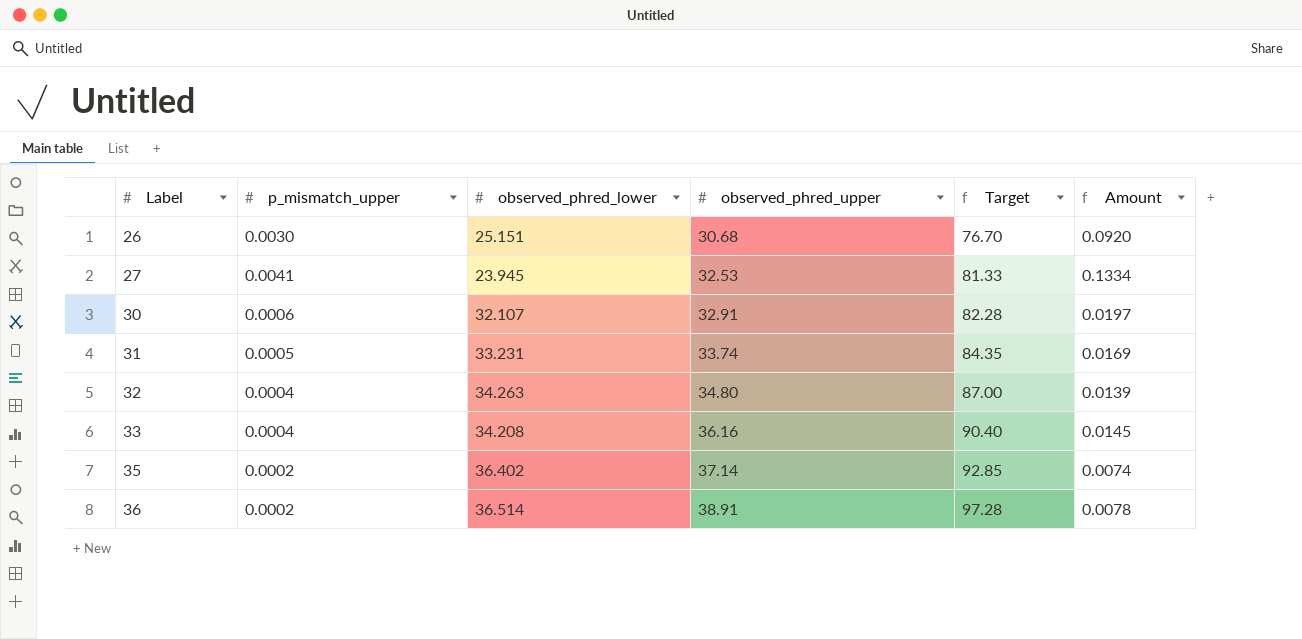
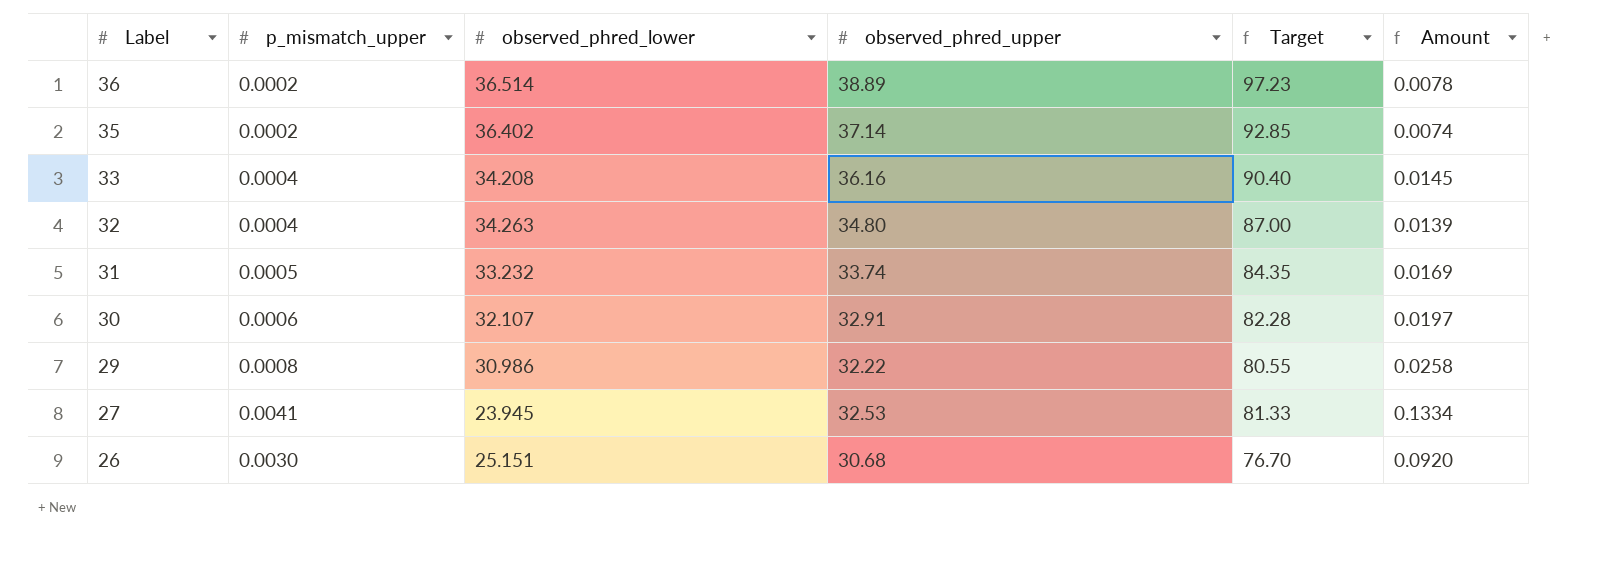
row order: Label ascending -> Label descending
36 | observed_phred_upper: 38.91 -> 38.89
36 | Target: 97.28 -> 97.23
31 | observed_phred_lower: 33.231 -> 33.232
row 29: none -> 0.0008 | 30.986 | 32.22 | 80.55 | 0.0258

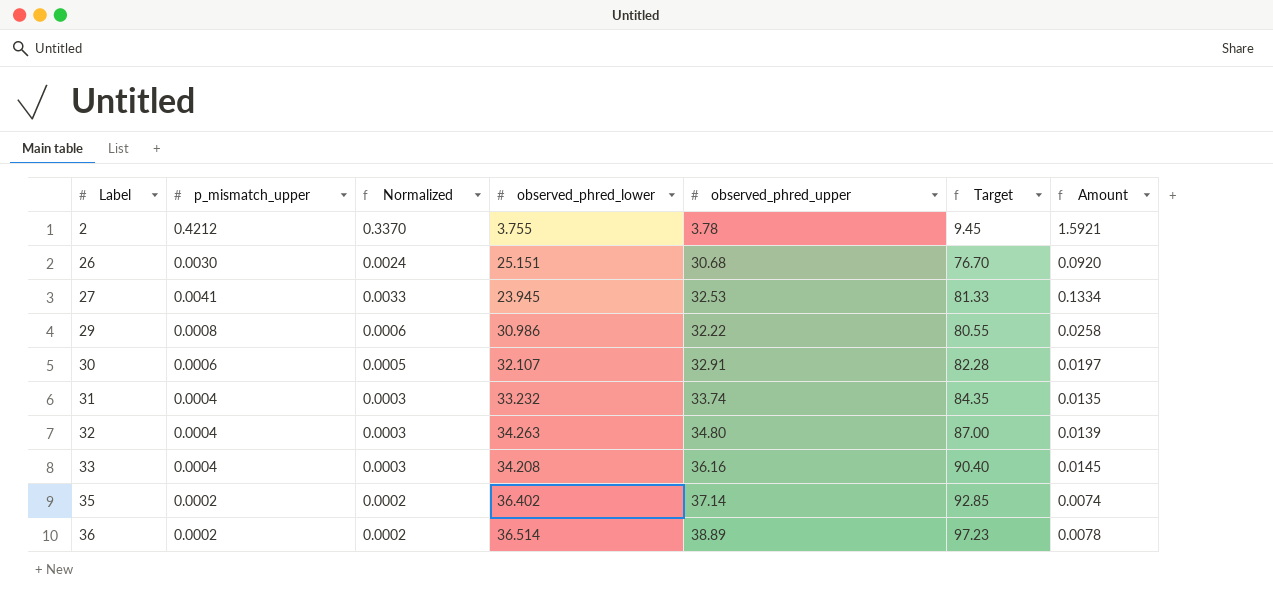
row order: Label descending -> Label ascending
column Normalized | formula: none -> [p_mismatch_upper] * 0.8
row 2: none -> 0.4212 | 0.3370 | 3.755 | 3.78 | 9.45 | 1.5921
31 | p_mismatch_upper: 0.0005 -> 0.0004
31 | Amount: 0.0169 -> 0.0135

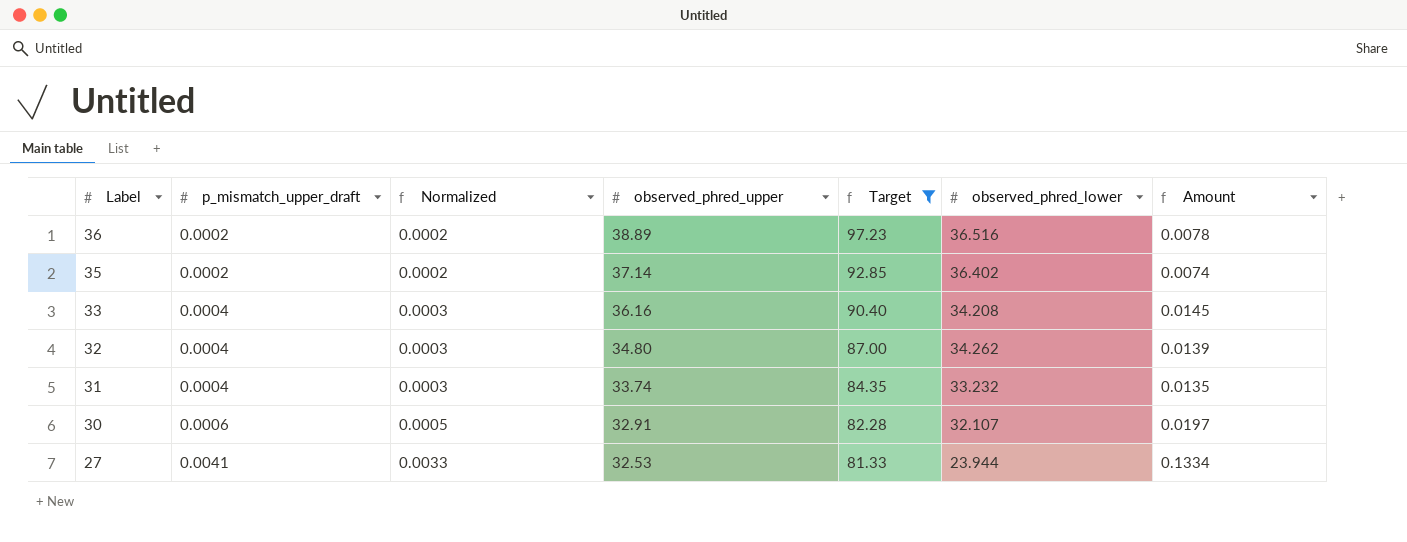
filter: none -> Target >= 81.33
row order: Label ascending -> Label descending
column name: p_mismatch_upper -> p_mismatch_upper_draft
column observed_phred_lower | position: 4 -> 6
36 | observed_phred_lower: 36.514 -> 36.516
32 | observed_phred_lower: 34.263 -> 34.262
27 | observed_phred_lower: 23.945 -> 23.944

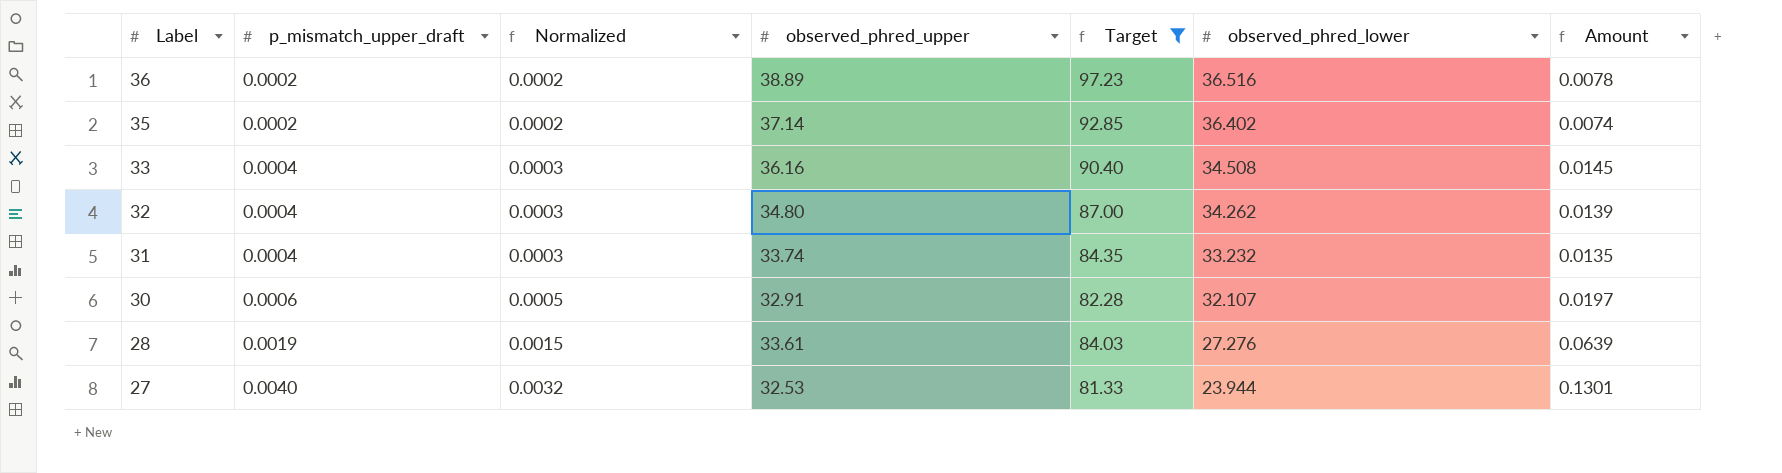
33 | observed_phred_lower: 34.208 -> 34.508
row 28: none -> 0.0019 | 0.0015 | 33.61 | 84.03 | 27.276 | 0.0639
27 | p_mismatch_upper_draft: 0.0041 -> 0.0040
27 | Normalized: 0.0033 -> 0.0032
27 | Amount: 0.1334 -> 0.1301

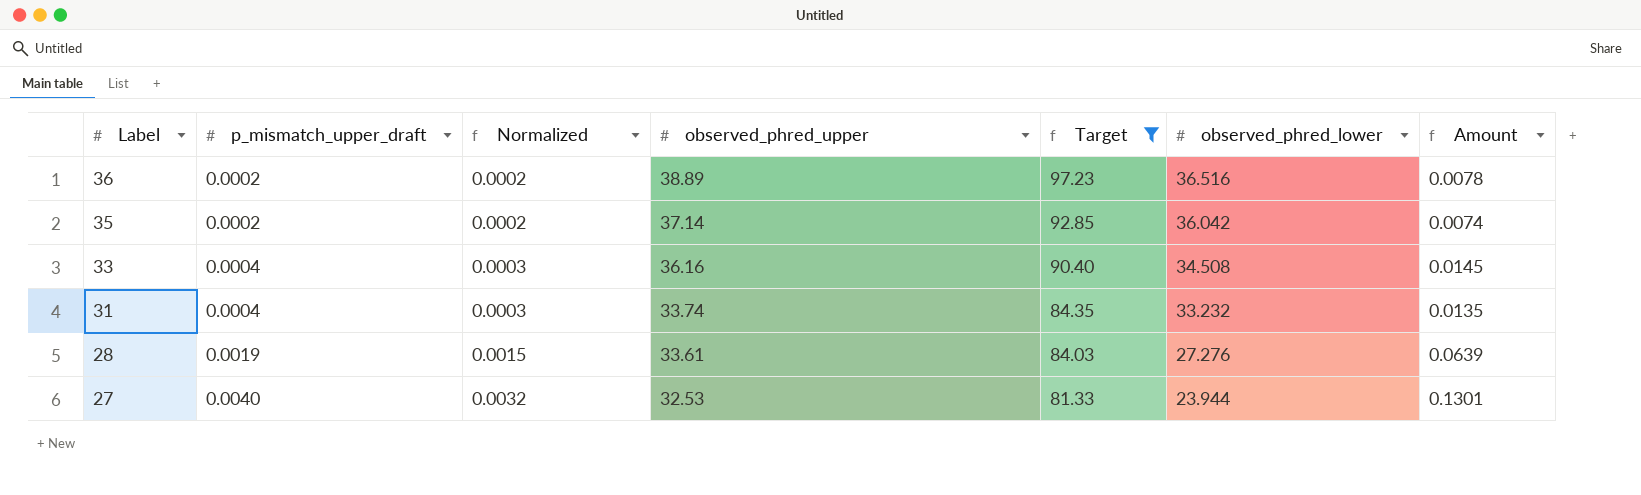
row 32: 0.0004 | 0.0003 | 34.80 | 87.00 | 34.262 | 0.0139 -> none
row 30: 0.0006 | 0.0005 | 32.91 | 82.28 | 32.107 | 0.0197 -> none
35 | observed_phred_lower: 36.402 -> 36.042

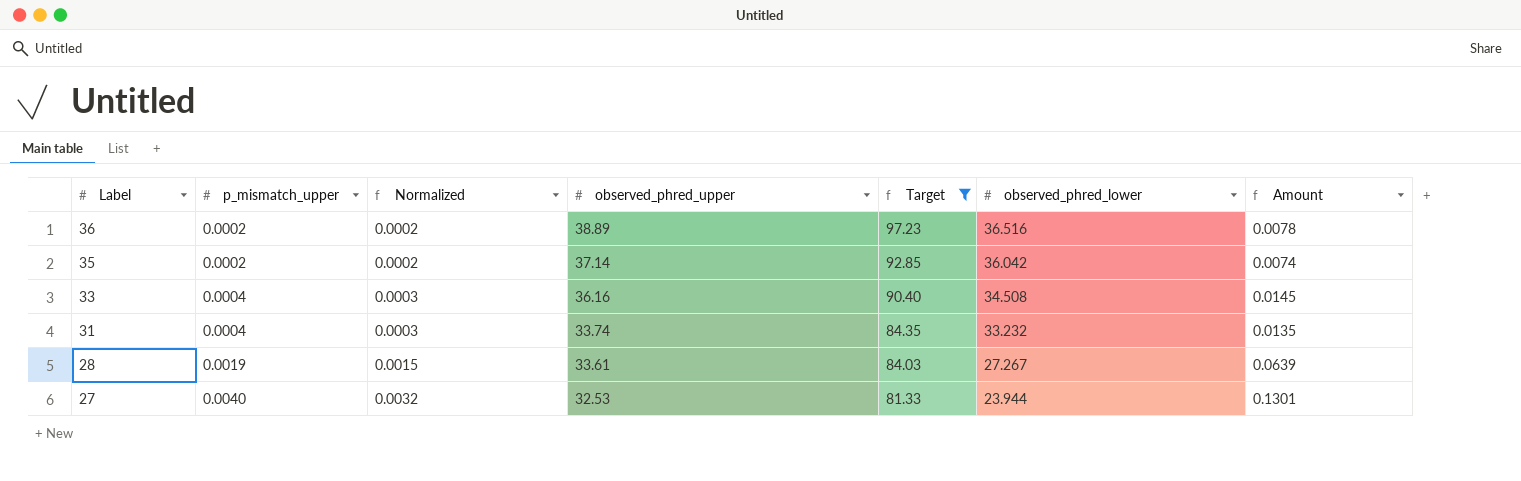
column name: p_mismatch_upper_draft -> p_mismatch_upper
28 | observed_phred_lower: 27.276 -> 27.267

